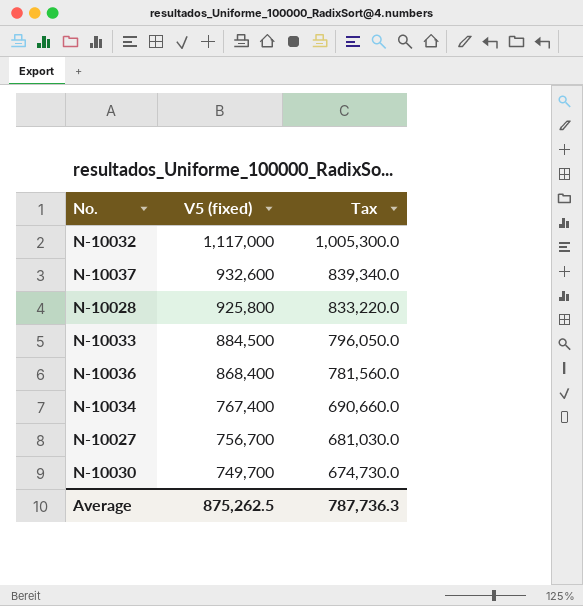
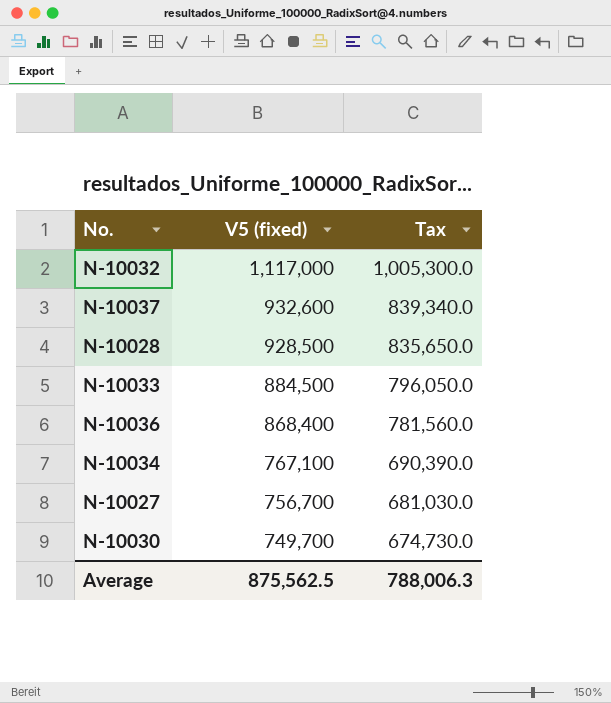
N-10028 | V5 (fixed): 925,800 -> 928,500
N-10028 | Tax: 833,220.0 -> 835,650.0
N-10034 | V5 (fixed): 767,400 -> 767,100
N-10034 | Tax: 690,660.0 -> 690,390.0
Average | V5 (fixed): 875,262.5 -> 875,562.5
Average | Tax: 787,736.3 -> 788,006.3

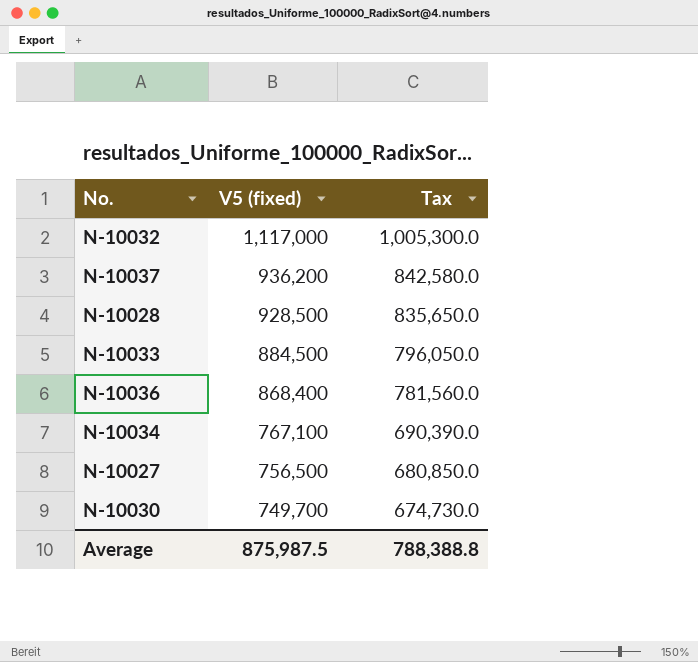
N-10037 | V5 (fixed): 932,600 -> 936,200
N-10037 | Tax: 839,340.0 -> 842,580.0
N-10027 | V5 (fixed): 756,700 -> 756,500
N-10027 | Tax: 681,030.0 -> 680,850.0
Average | V5 (fixed): 875,562.5 -> 875,987.5
Average | Tax: 788,006.3 -> 788,388.8

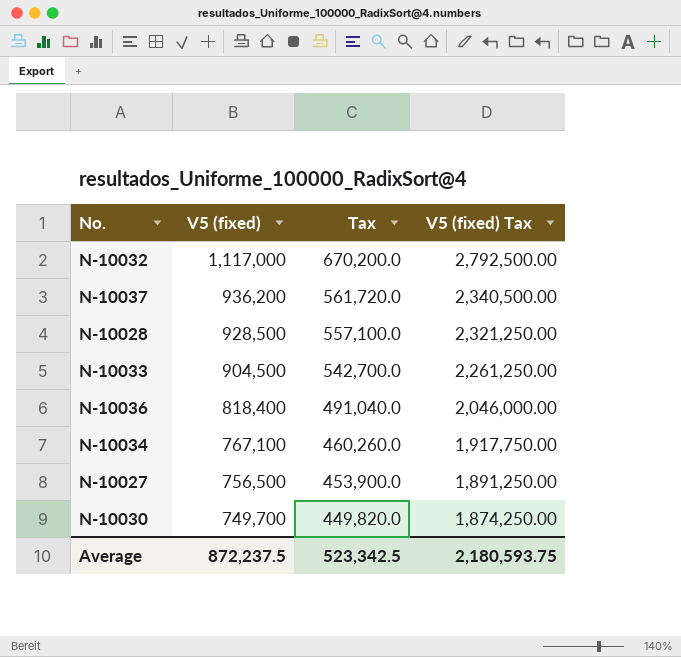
column Tax | formula: [V5 (fixed)] * 0.9 -> [V5 (fixed)] * 0.6
column V5 (fixed) Tax | formula: none -> [V5 (fixed)] * 2.5
N-10033 | V5 (fixed): 884,500 -> 904,500
N-10036 | V5 (fixed): 868,400 -> 818,400
Average | V5 (fixed): 875,987.5 -> 872,237.5
Average | Tax: 788,388.8 -> 523,342.5

